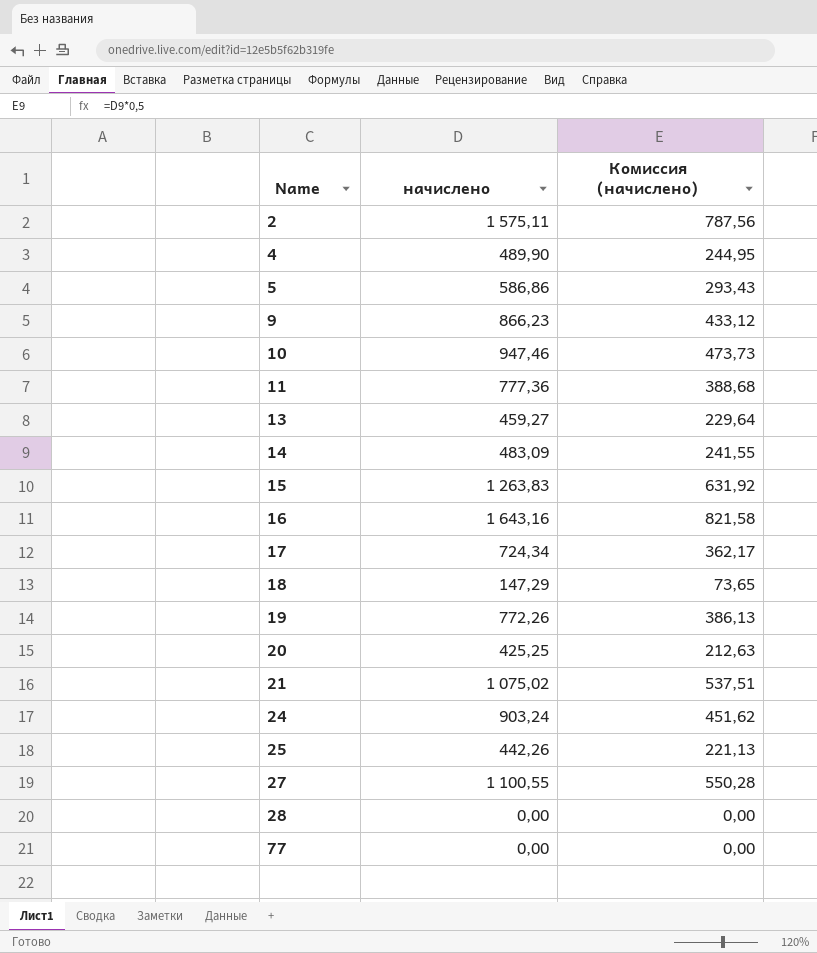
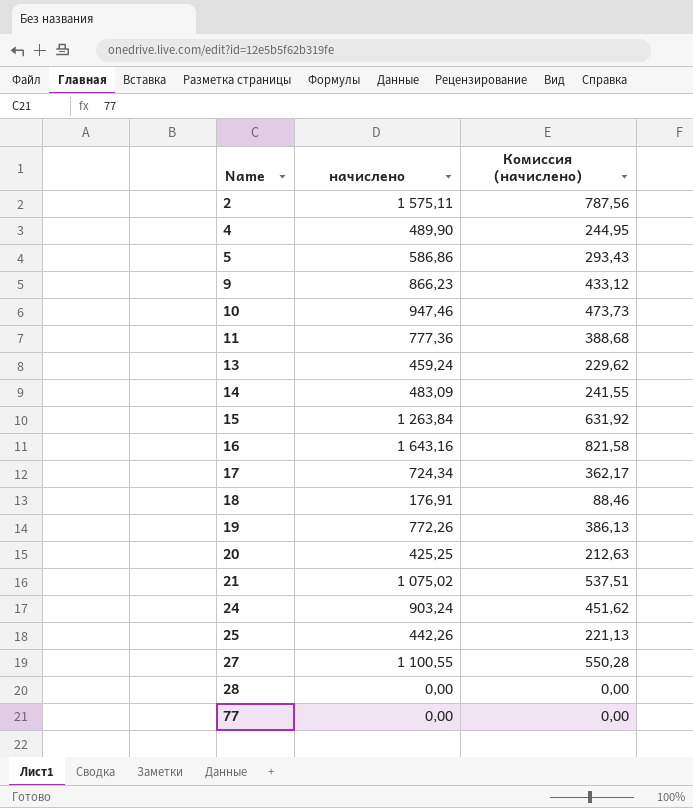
13 | начислено: 459,27 -> 459,24
13 | Комиссия (начислено): 229,64 -> 229,62
15 | начислено: 1 263,83 -> 1 263,84
18 | начислено: 147,29 -> 176,91
18 | Комиссия (начислено): 73,65 -> 88,46

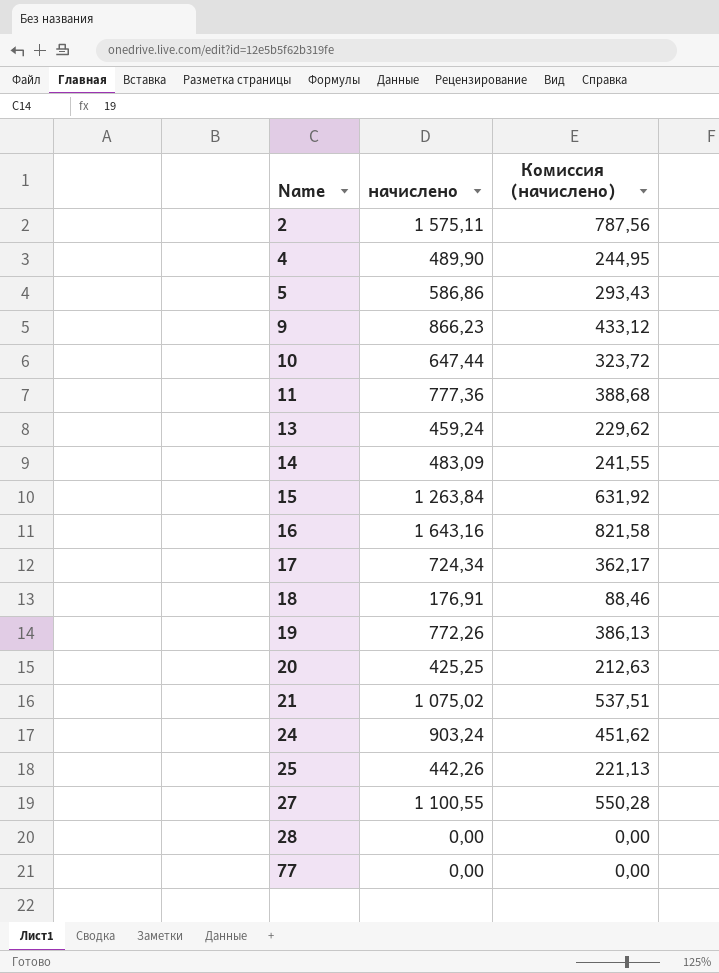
10 | начислено: 947,46 -> 647,44
10 | Комиссия (начислено): 473,73 -> 323,72

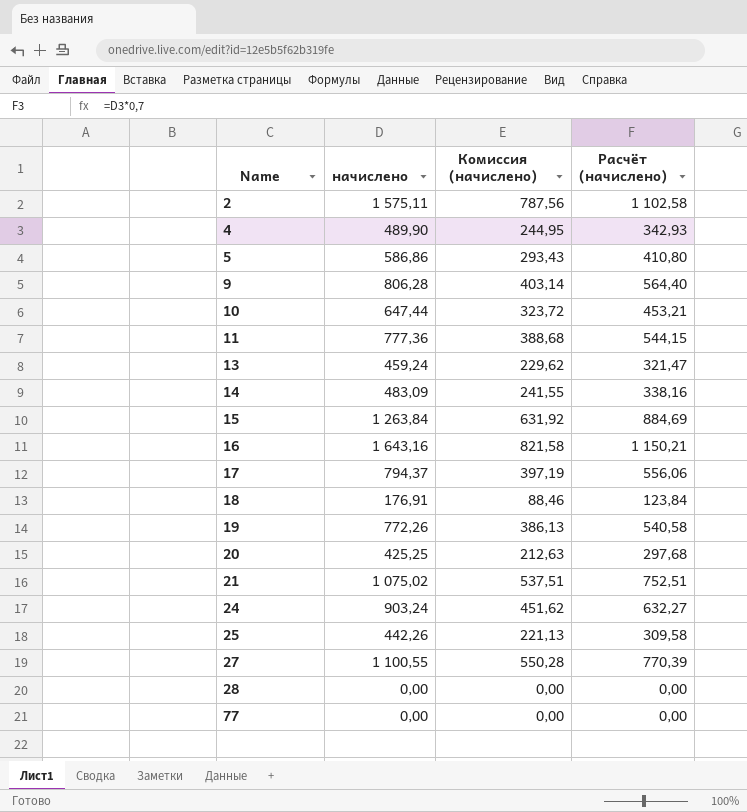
column Расчёт (начислено) | formula: none -> [начислено] * 0,7
9 | начислено: 866,23 -> 806,28
9 | Комиссия (начислено): 433,12 -> 403,14
17 | начислено: 724,34 -> 794,37
17 | Комиссия (начислено): 362,17 -> 397,19

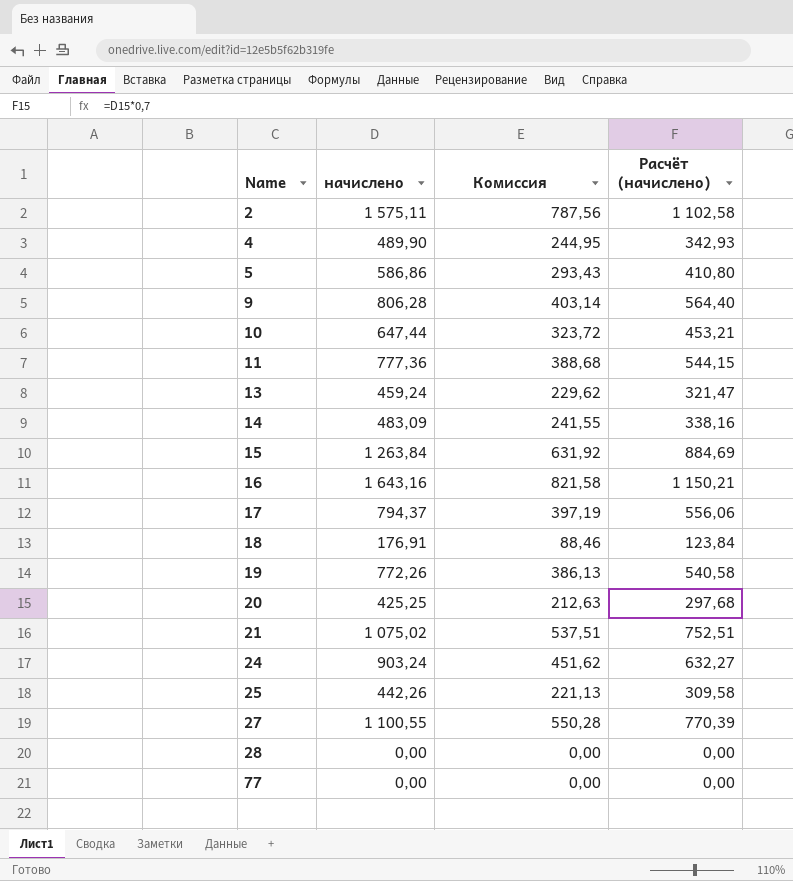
column name: Комиссия (начислено) -> Комиссия

